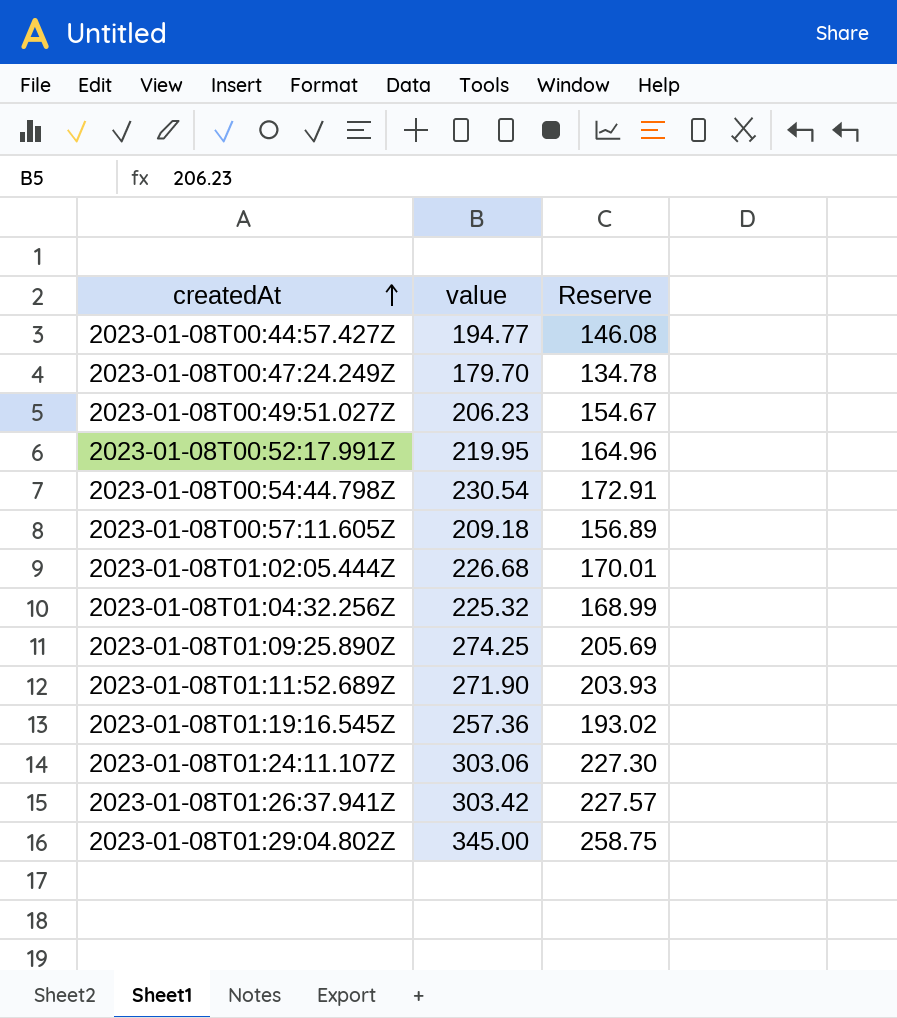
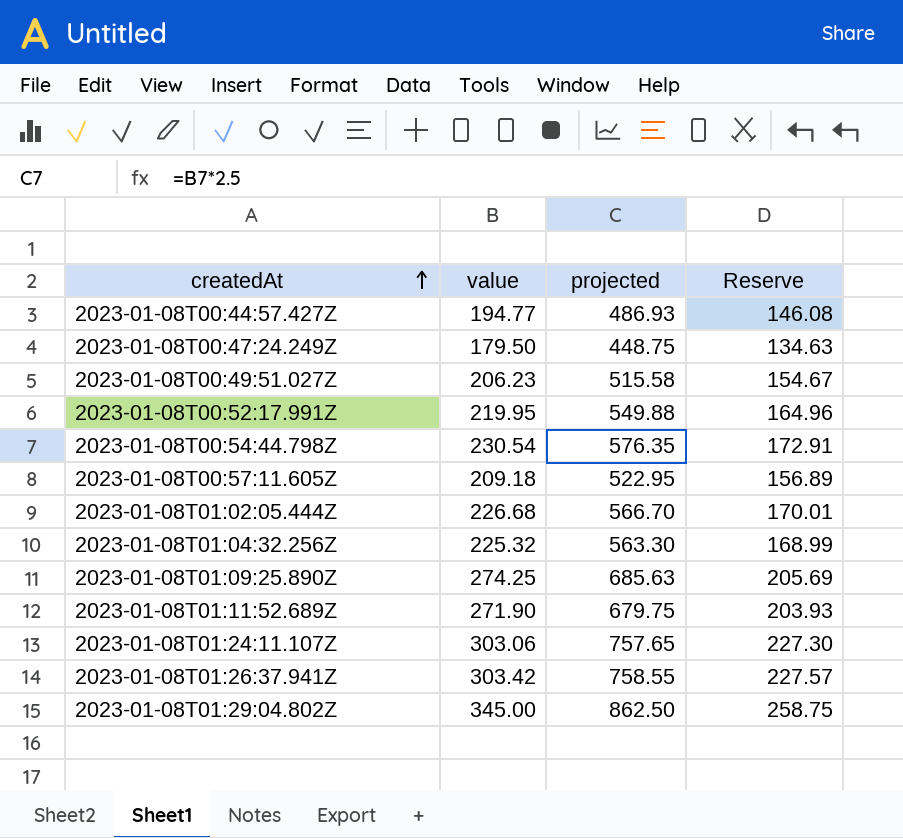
column projected | formula: none -> [value] * 2.5
row 2023-01-08T01:19:16.545Z: 257.36 | 193.02 -> none
2023-01-08T00:47:24.249Z | value: 179.70 -> 179.50
2023-01-08T00:47:24.249Z | Reserve: 134.78 -> 134.63

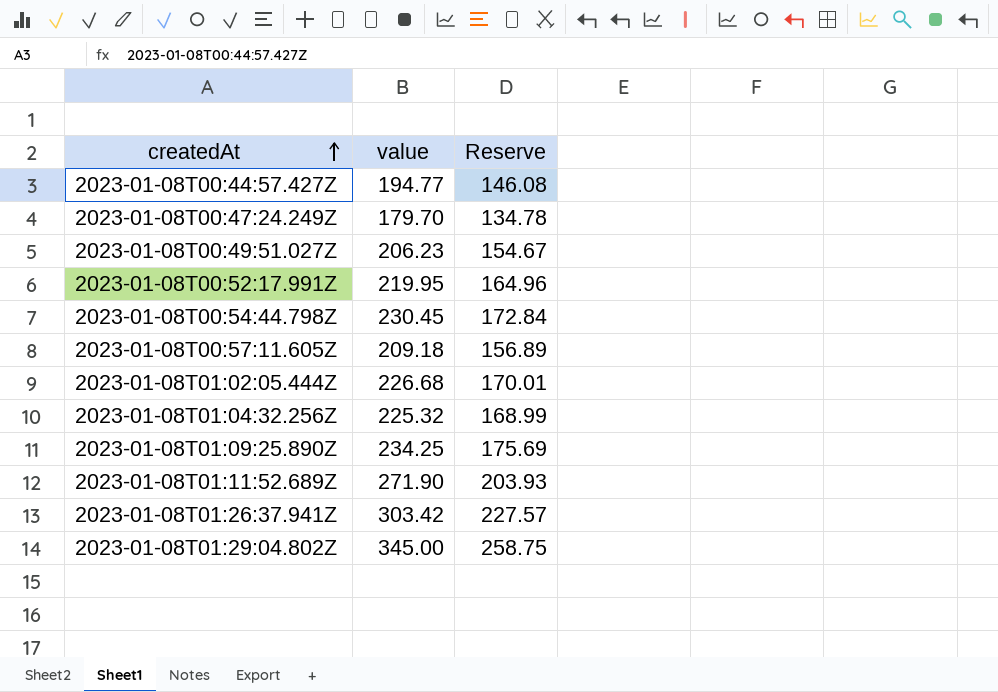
column projected | formula: [value] * 2.5 -> none
row 2023-01-08T01:24:11.107Z: 303.06 | 757.65 | 227.30 -> none
2023-01-08T00:47:24.249Z | value: 179.50 -> 179.70
2023-01-08T00:47:24.249Z | Reserve: 134.63 -> 134.78
2023-01-08T00:54:44.798Z | value: 230.54 -> 230.45
2023-01-08T00:54:44.798Z | Reserve: 172.91 -> 172.84
2023-01-08T01:09:25.890Z | value: 274.25 -> 234.25
2023-01-08T01:09:25.890Z | Reserve: 205.69 -> 175.69

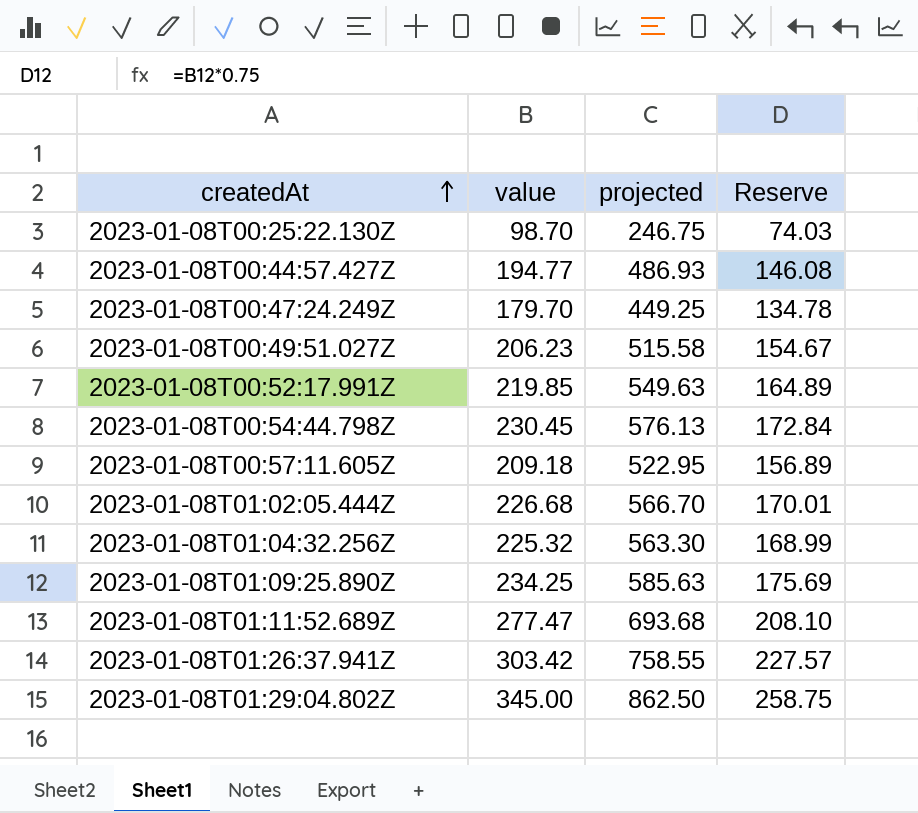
column projected | formula: none -> [value] * 2.5
row 2023-01-08T00:25:22.130Z: none -> 98.70 | 246.75 | 74.03
2023-01-08T00:52:17.991Z | value: 219.95 -> 219.85
2023-01-08T00:52:17.991Z | Reserve: 164.96 -> 164.89
2023-01-08T01:11:52.689Z | value: 271.90 -> 277.47
2023-01-08T01:11:52.689Z | Reserve: 203.93 -> 208.10

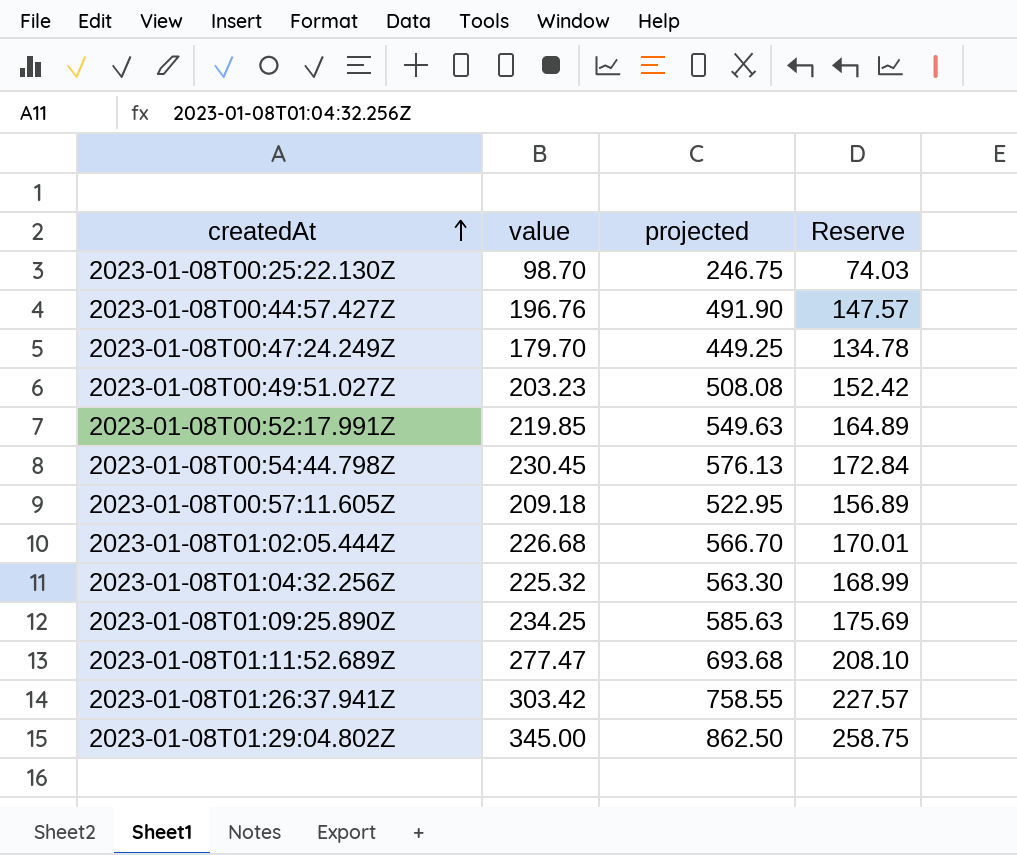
2023-01-08T00:44:57.427Z | value: 194.77 -> 196.76
2023-01-08T00:44:57.427Z | projected: 486.93 -> 491.90
2023-01-08T00:44:57.427Z | Reserve: 146.08 -> 147.57
2023-01-08T00:49:51.027Z | value: 206.23 -> 203.23
2023-01-08T00:49:51.027Z | projected: 515.58 -> 508.08
2023-01-08T00:49:51.027Z | Reserve: 154.67 -> 152.42

